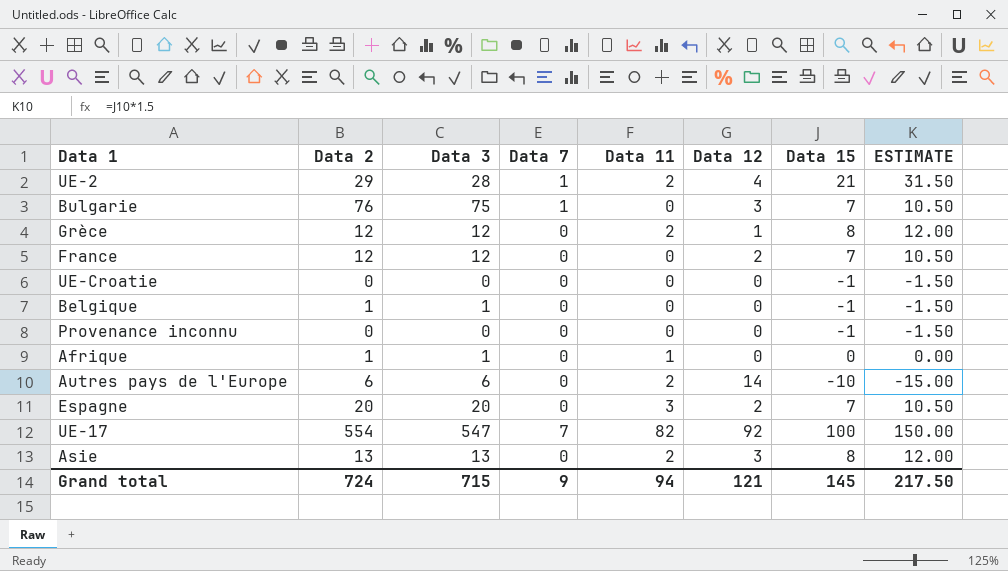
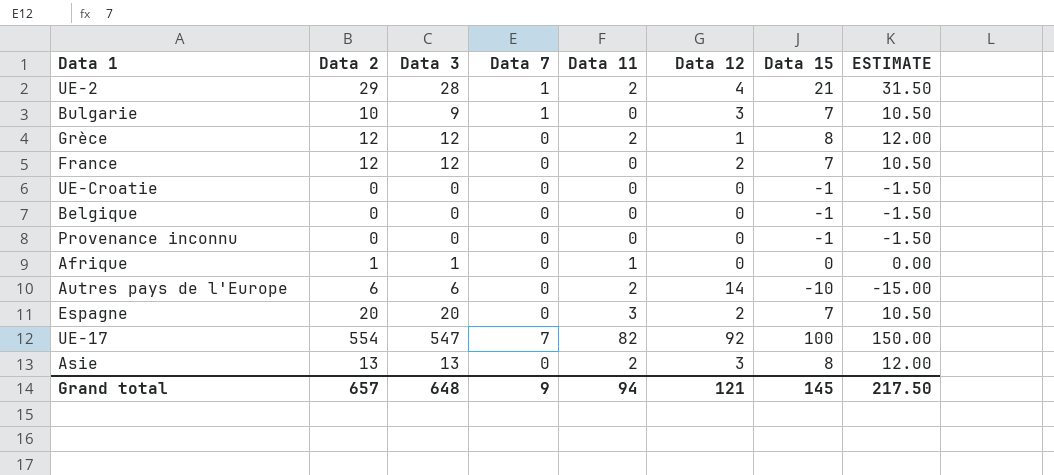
Bulgarie | Data 2: 76 -> 10
Bulgarie | Data 3: 75 -> 9
Belgique | Data 2: 1 -> 0
Belgique | Data 3: 1 -> 0
Grand total | Data 2: 724 -> 657
Grand total | Data 3: 715 -> 648

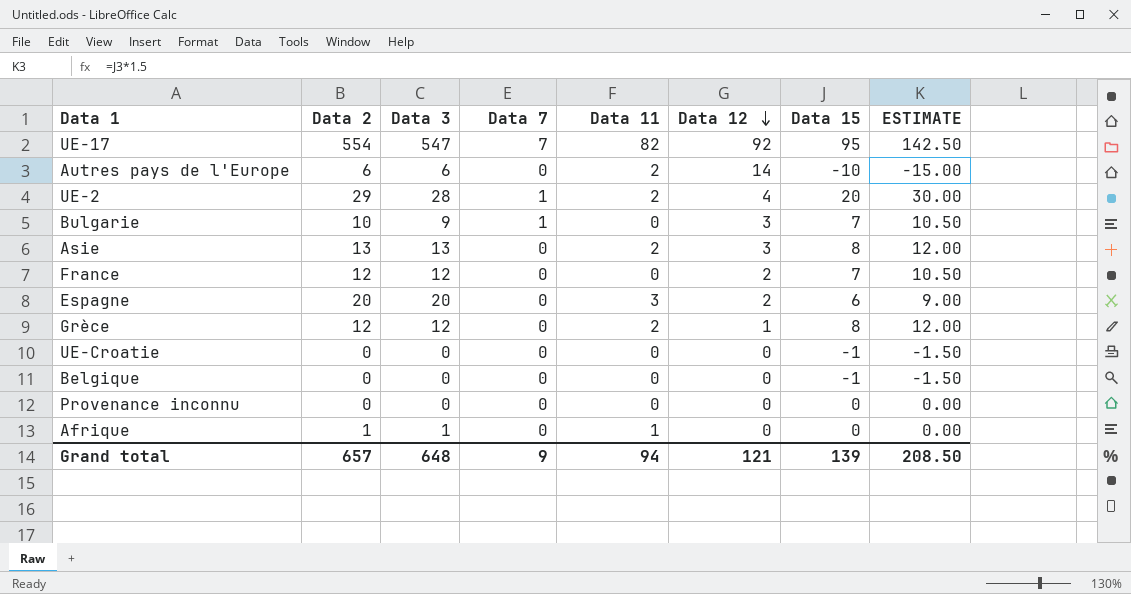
row order: none -> Data 12 descending
UE-17 | Data 15: 100 -> 95
UE-17 | ESTIMATE: 150.00 -> 142.50
UE-2 | Data 15: 21 -> 20
UE-2 | ESTIMATE: 31.50 -> 30.00
Espagne | Data 15: 7 -> 6
Espagne | ESTIMATE: 10.50 -> 9.00
Provenance inconnu | Data 15: -1 -> 0
Provenance inconnu | ESTIMATE: -1.50 -> 0.00
Grand total | Data 15: 145 -> 139
Grand total | ESTIMATE: 217.50 -> 208.50

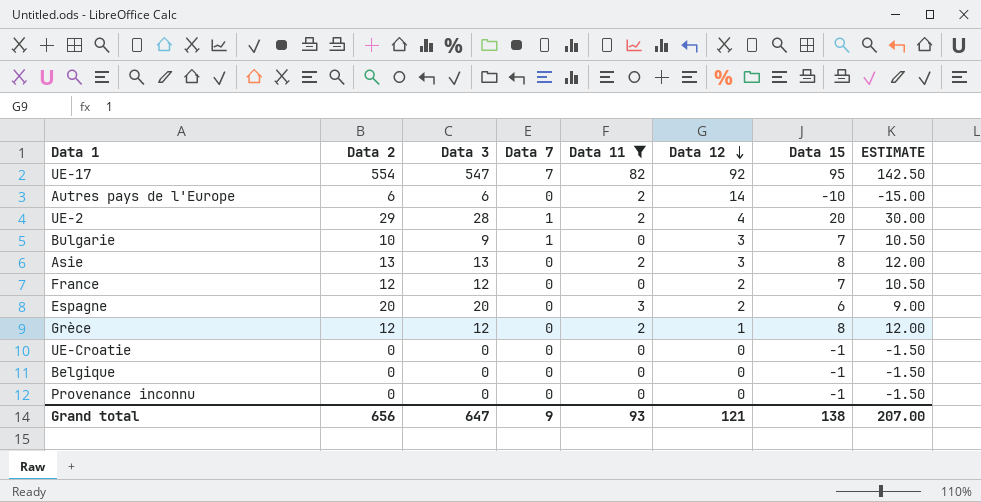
filter: none -> Data 11 != 1
Provenance inconnu | Data 15: 0 -> -1
Provenance inconnu | ESTIMATE: 0.00 -> -1.50
Grand total | Data 2: 657 -> 656
Grand total | Data 3: 648 -> 647
Grand total | Data 11: 94 -> 93
Grand total | Data 15: 139 -> 138
Grand total | ESTIMATE: 208.50 -> 207.00

